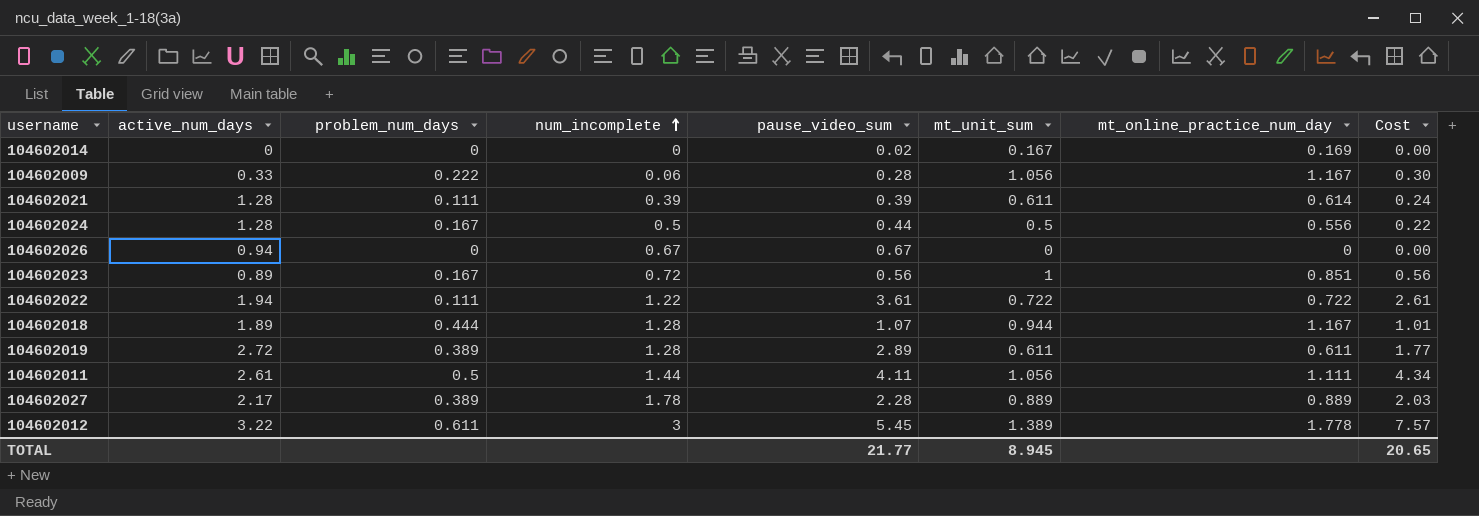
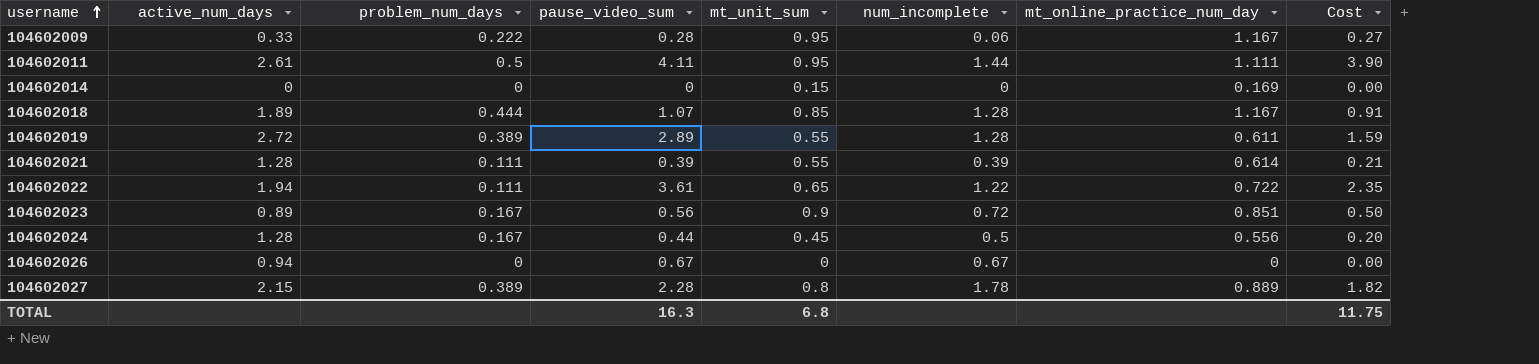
row order: num_incomplete ascending -> username ascending
column num_incomplete | position: 4 -> 6
row 104602012: 3.22 | 0.611 | 3 | 5.45 | 1.389 | 1.778 | 7.57 -> none
104602009 | mt_unit_sum: 1.056 -> 0.95
104602009 | Cost: 0.30 -> 0.27
104602011 | mt_unit_sum: 1.056 -> 0.95
104602011 | Cost: 4.34 -> 3.90
104602014 | pause_video_sum: 0.02 -> 0
104602014 | mt_unit_sum: 0.167 -> 0.15
104602018 | mt_unit_sum: 0.944 -> 0.85
104602018 | Cost: 1.01 -> 0.91
104602019 | mt_unit_sum: 0.611 -> 0.55
104602019 | Cost: 1.77 -> 1.59
104602021 | mt_unit_sum: 0.611 -> 0.55
104602021 | Cost: 0.24 -> 0.21
104602022 | mt_unit_sum: 0.722 -> 0.65
104602022 | Cost: 2.61 -> 2.35
104602023 | mt_unit_sum: 1 -> 0.9
104602023 | Cost: 0.56 -> 0.50
104602024 | mt_unit_sum: 0.5 -> 0.45
104602024 | Cost: 0.22 -> 0.20
104602027 | active_num_days: 2.17 -> 2.15
104602027 | mt_unit_sum: 0.889 -> 0.8
104602027 | Cost: 2.03 -> 1.82
TOTAL | pause_video_sum: 21.77 -> 16.3
TOTAL | mt_unit_sum: 8.945 -> 6.8
TOTAL | Cost: 20.65 -> 11.75

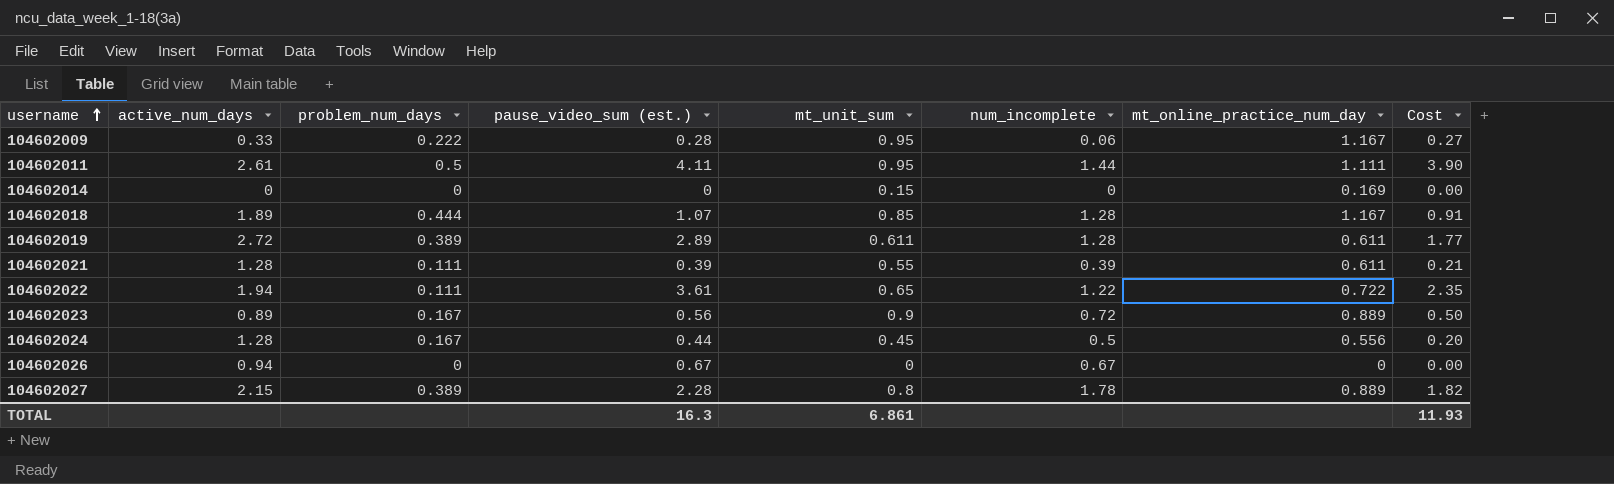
column name: pause_video_sum -> pause_video_sum (est.)
104602019 | mt_unit_sum: 0.55 -> 0.611
104602019 | Cost: 1.59 -> 1.77
104602021 | mt_online_practice_num_day: 0.614 -> 0.611
104602023 | mt_online_practice_num_day: 0.851 -> 0.889
TOTAL | mt_unit_sum: 6.8 -> 6.861
TOTAL | Cost: 11.75 -> 11.93

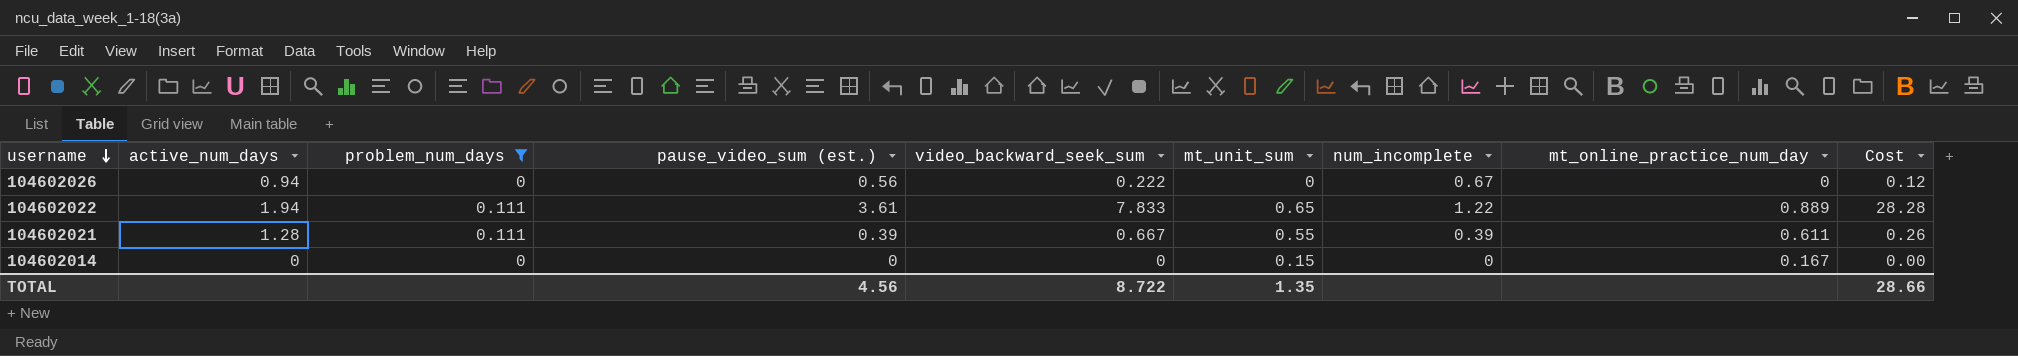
filter: none -> problem_num_days <= 0.111
row order: username ascending -> username descending
column video_backward_seek_sum | position: none -> 5
column Cost | formula: [pause_video_sum (est.)] * [mt_unit_sum] -> [pause_video_sum (est.)] * [video_backward_seek_sum]
104602026 | pause_video_sum (est.): 0.67 -> 0.56
104602022 | mt_online_practice_num_day: 0.722 -> 0.889
104602014 | mt_online_practice_num_day: 0.169 -> 0.167
TOTAL | pause_video_sum (est.): 16.3 -> 4.56
TOTAL | mt_unit_sum: 6.861 -> 1.35
TOTAL | Cost: 11.93 -> 28.66

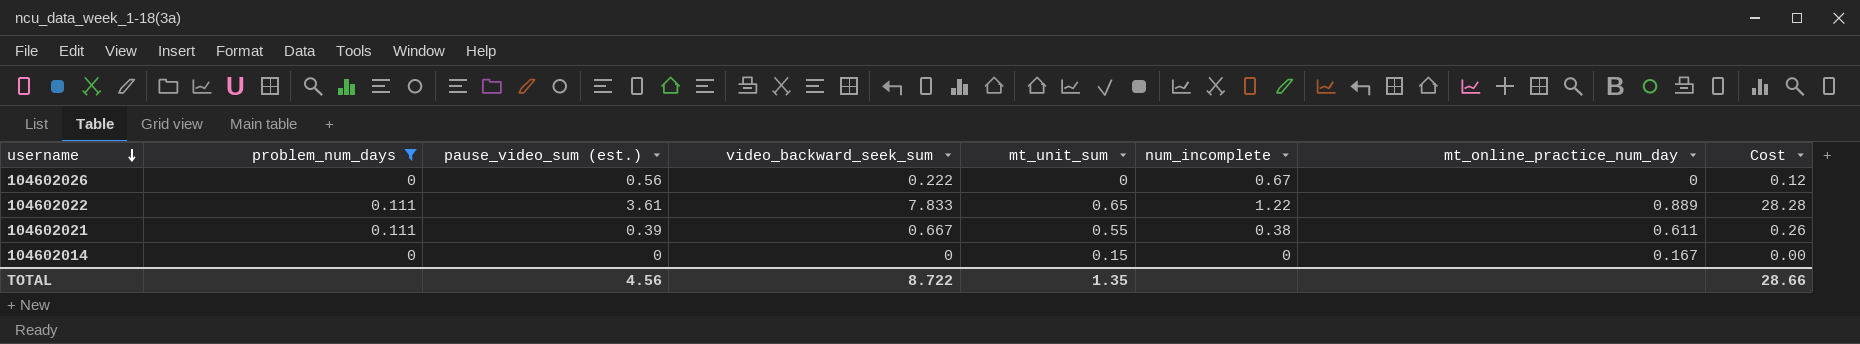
column active_num_days | position: 2 -> none
104602021 | num_incomplete: 0.39 -> 0.38

